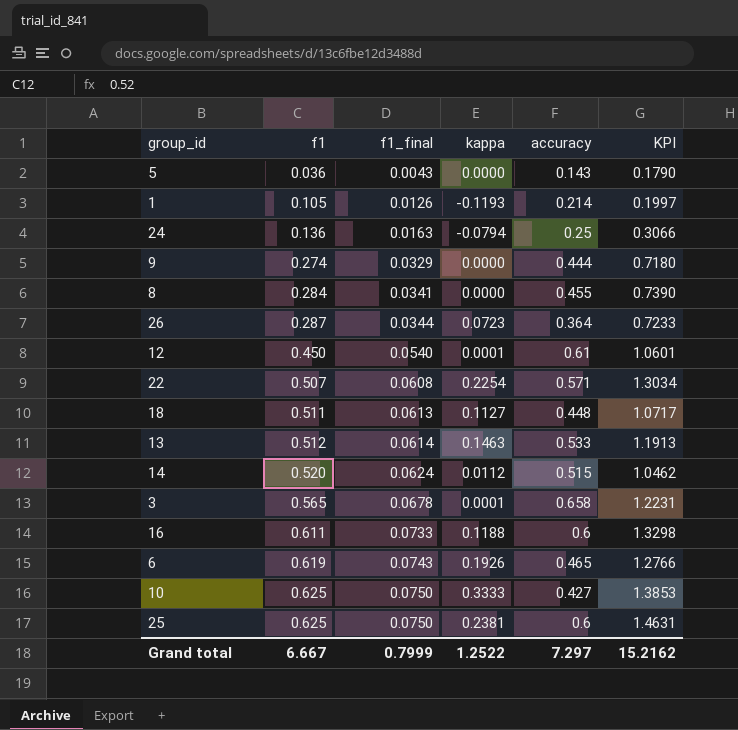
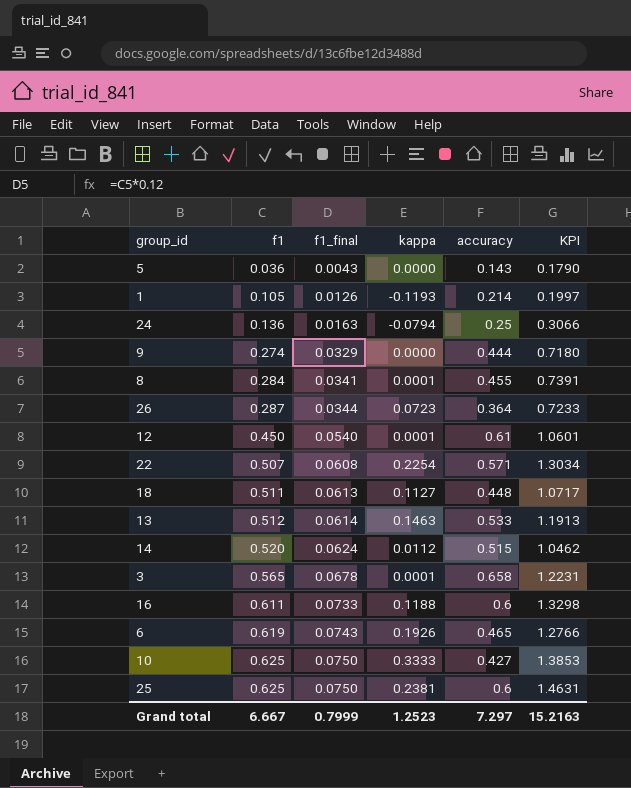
8 | kappa: 0.0000 -> 0.0001
8 | KPI: 0.7390 -> 0.7391
Grand total | kappa: 1.2522 -> 1.2523
Grand total | KPI: 15.2162 -> 15.2163

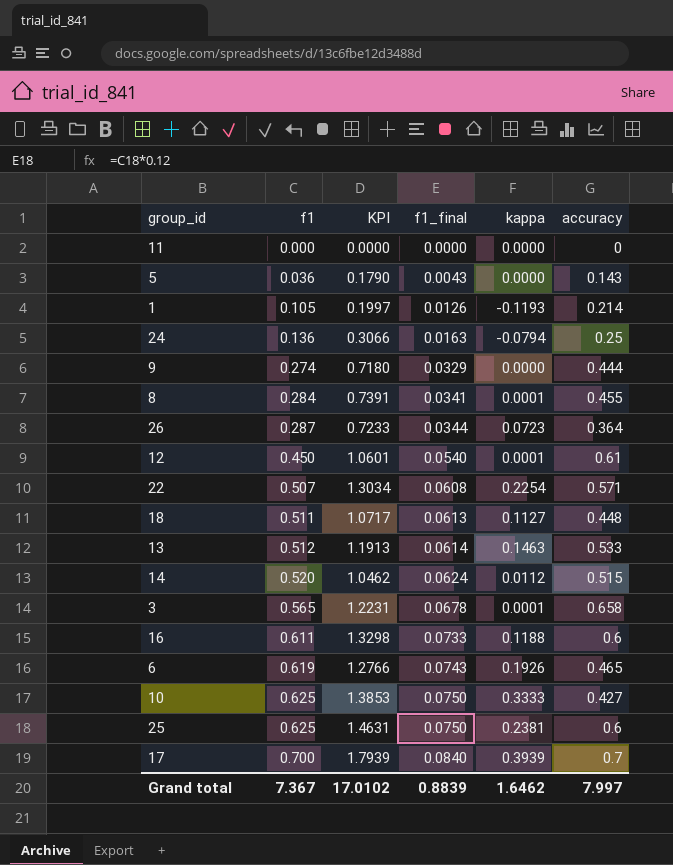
column KPI | position: 6 -> 3
row 11: none -> 0.000 | 0.0000 | 0.0000 | 0.0000 | 0
row 17: none -> 0.700 | 1.7939 | 0.0840 | 0.3939 | 0.7
Grand total | f1: 6.667 -> 7.367
Grand total | KPI: 15.2163 -> 17.0102
Grand total | f1_final: 0.7999 -> 0.8839
Grand total | kappa: 1.2523 -> 1.6462
Grand total | accuracy: 7.297 -> 7.997

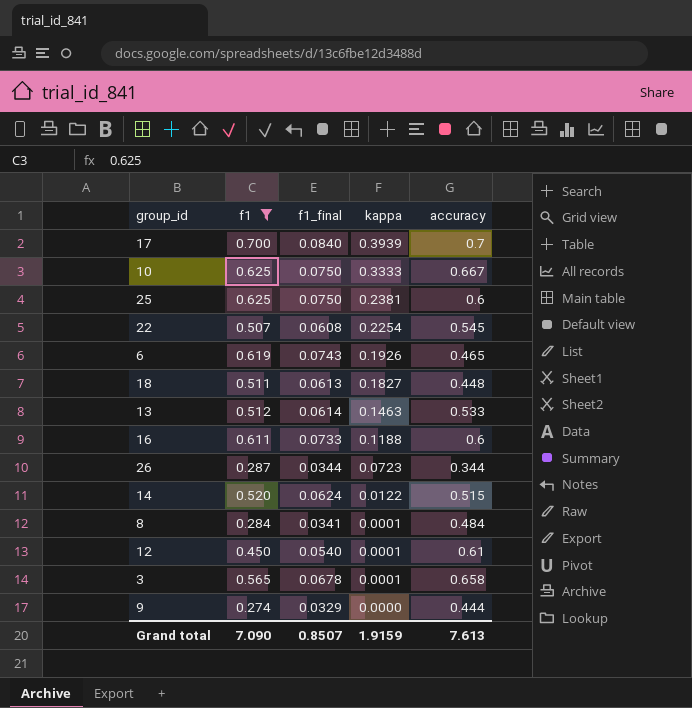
filter: none -> f1 >= 0.274
row order: f1 ascending -> kappa descending
column KPI | formula: [f1] + [kappa] + [accuracy] -> none
10 | accuracy: 0.427 -> 0.667
22 | accuracy: 0.571 -> 0.545
18 | kappa: 0.1127 -> 0.1827
26 | accuracy: 0.364 -> 0.344
14 | kappa: 0.0112 -> 0.0122
8 | accuracy: 0.455 -> 0.484
Grand total | f1: 7.367 -> 7.090
Grand total | f1_final: 0.8839 -> 0.8507
Grand total | kappa: 1.6462 -> 1.9159
Grand total | accuracy: 7.997 -> 7.613

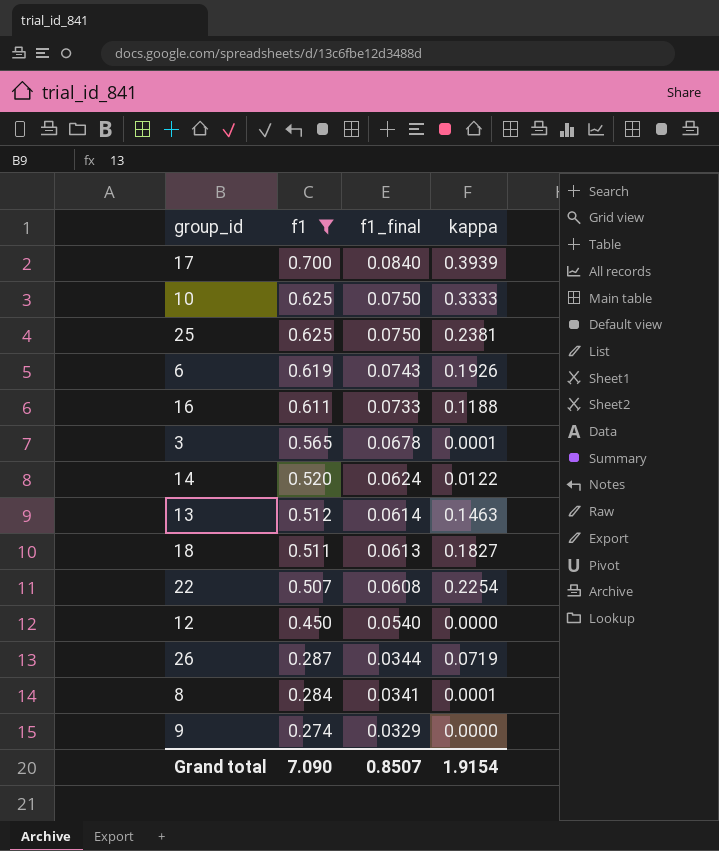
row order: kappa descending -> f1 descending
column accuracy | position: 5 -> none
12 | kappa: 0.0001 -> 0.0000
26 | kappa: 0.0723 -> 0.0719
Grand total | kappa: 1.9159 -> 1.9154

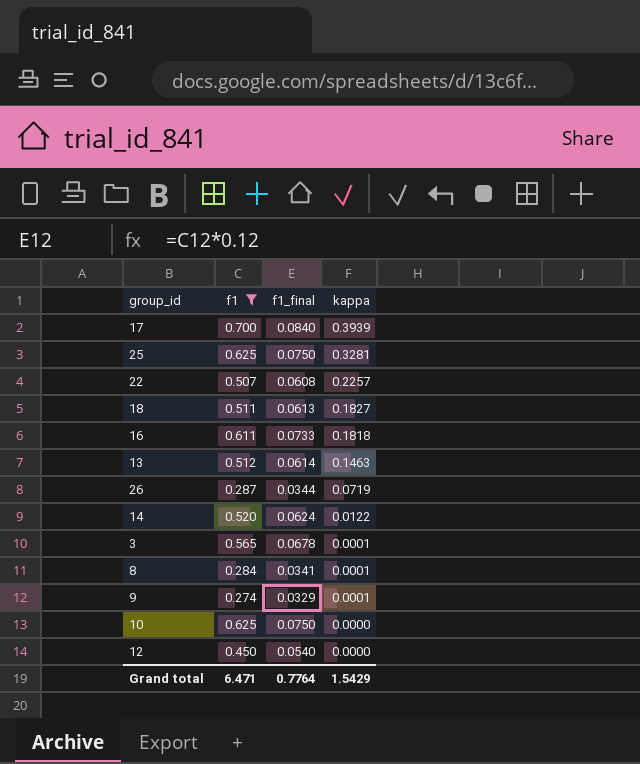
row order: f1 descending -> kappa descending
row 6: 0.619 | 0.0743 | 0.1926 -> none
25 | kappa: 0.2381 -> 0.3281
22 | kappa: 0.2254 -> 0.2257
16 | kappa: 0.1188 -> 0.1818
9 | kappa: 0.0000 -> 0.0001
10 | kappa: 0.3333 -> 0.0000
Grand total | f1: 7.090 -> 6.471
Grand total | f1_final: 0.8507 -> 0.7764
Grand total | kappa: 1.9154 -> 1.5429

